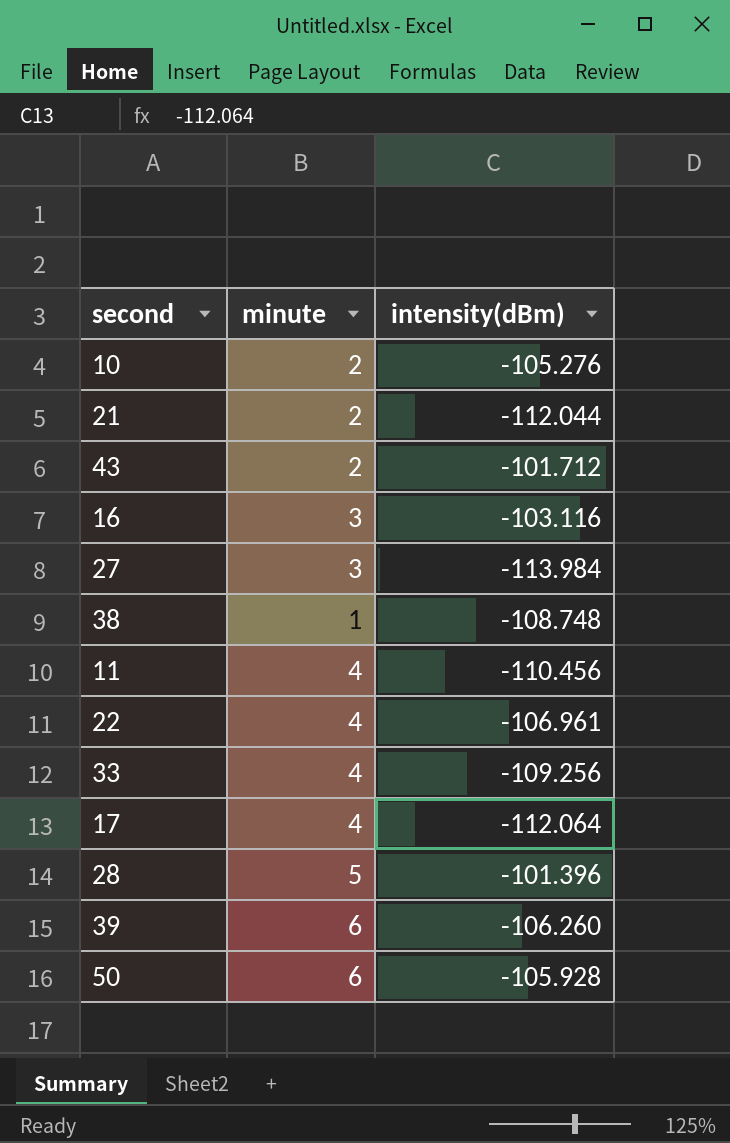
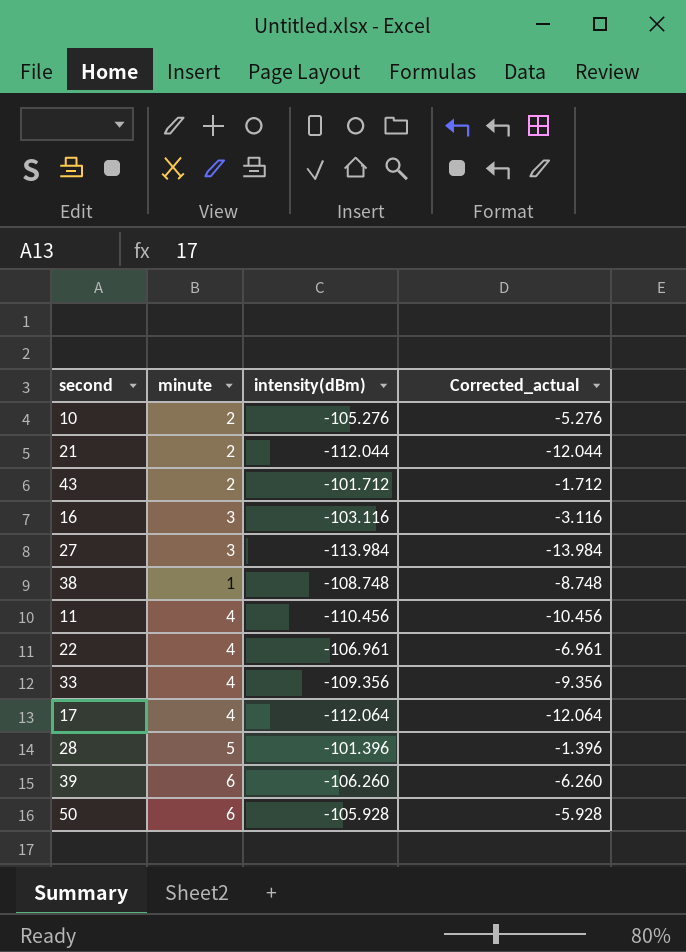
column Corrected_actual | formula: none -> [intensity(dBm)] + 100
33 | intensity(dBm): -109.256 -> -109.356

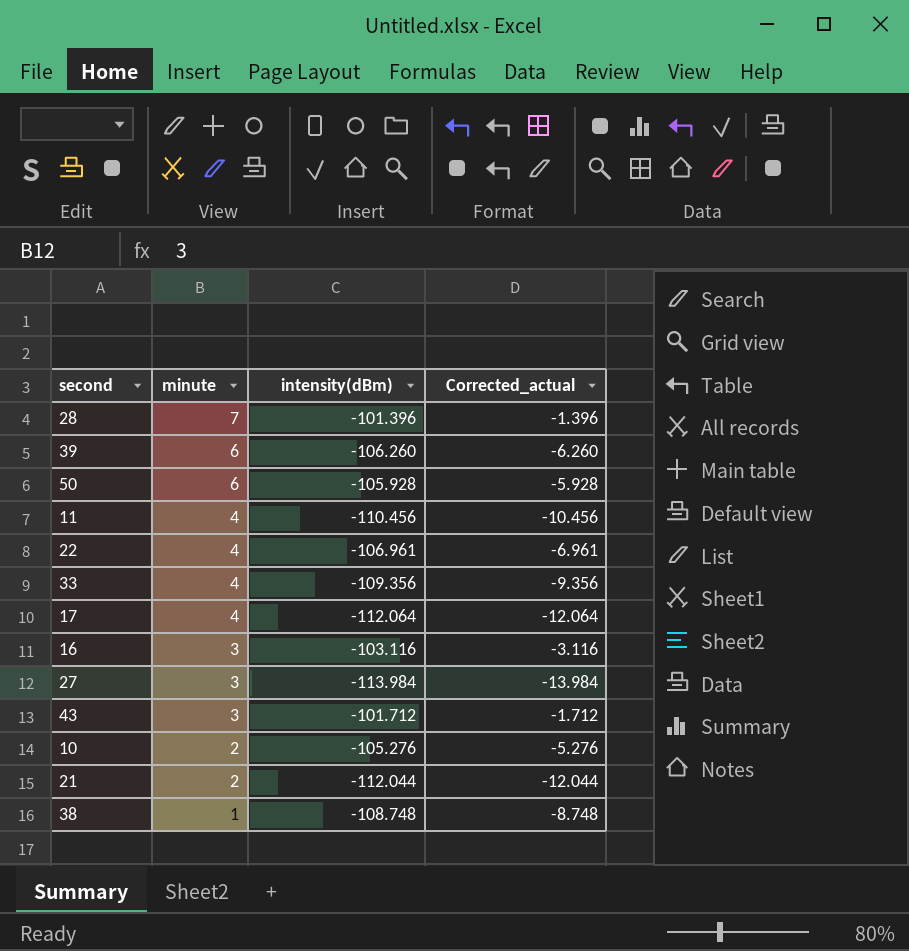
row order: none -> minute descending
28 | minute: 5 -> 7
43 | minute: 2 -> 3

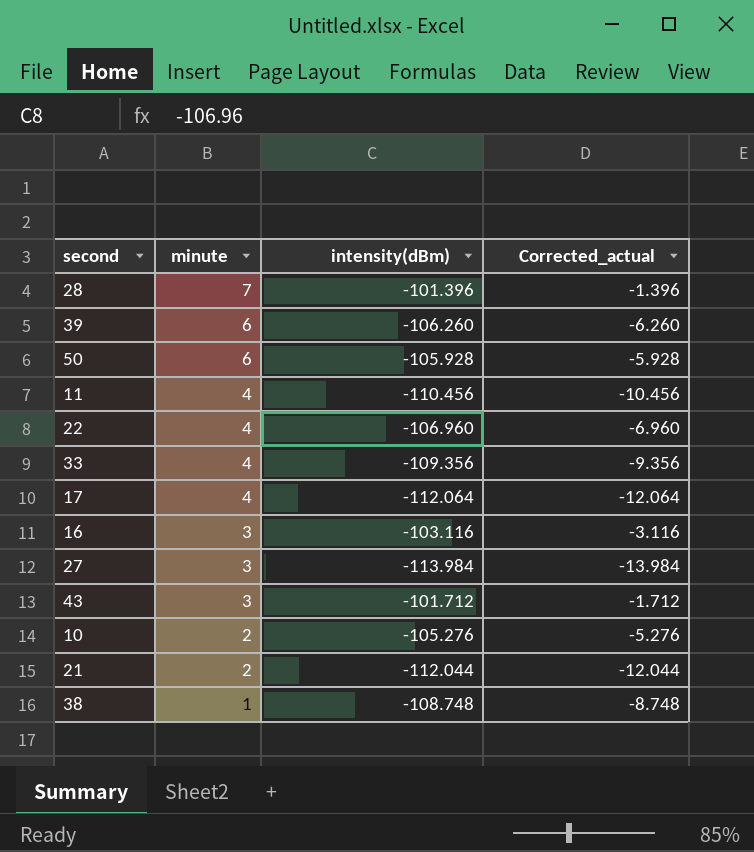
22 | intensity(dBm): -106.961 -> -106.960
22 | Corrected_actual: -6.961 -> -6.960

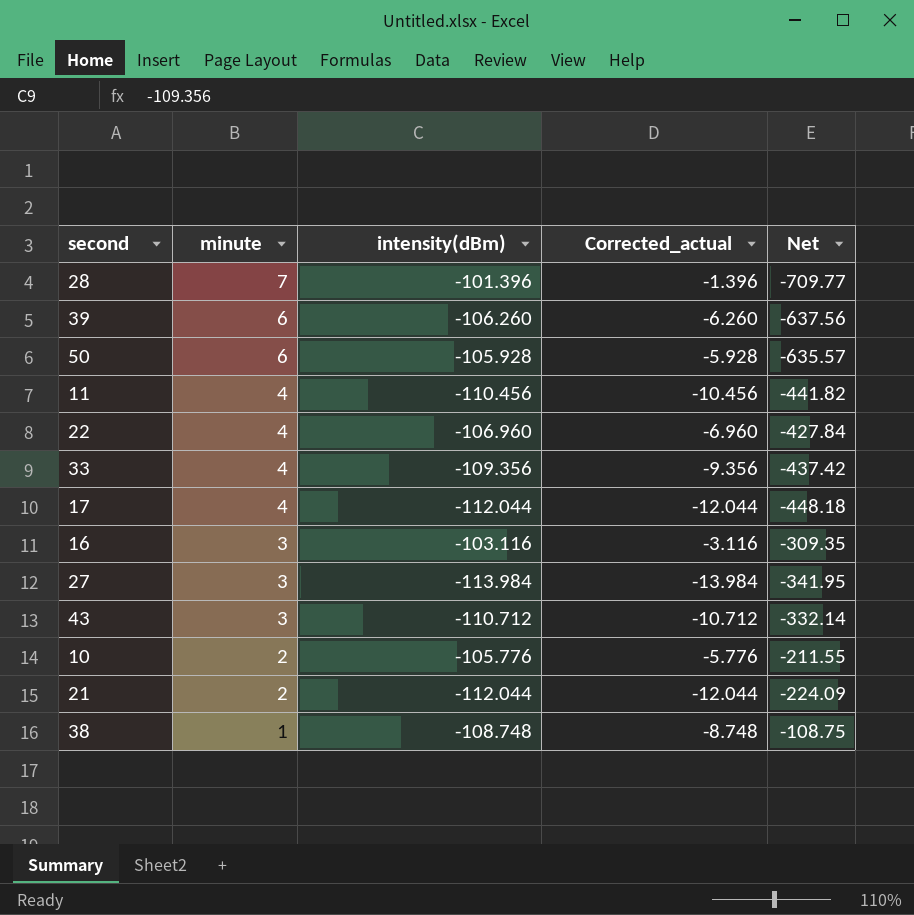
column Net | formula: none -> [minute] * [intensity(dBm)]
17 | intensity(dBm): -112.064 -> -112.044
17 | Corrected_actual: -12.064 -> -12.044
43 | intensity(dBm): -101.712 -> -110.712
43 | Corrected_actual: -1.712 -> -10.712
10 | intensity(dBm): -105.276 -> -105.776
10 | Corrected_actual: -5.276 -> -5.776

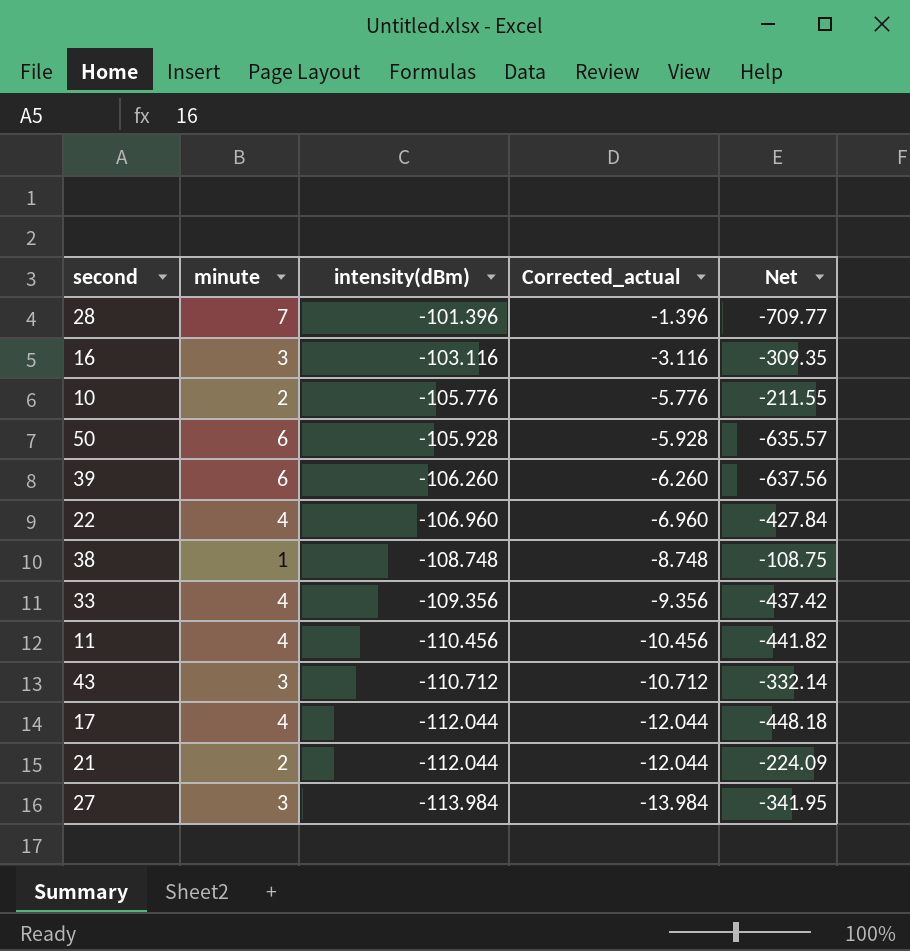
row order: minute descending -> intensity(dBm) descending

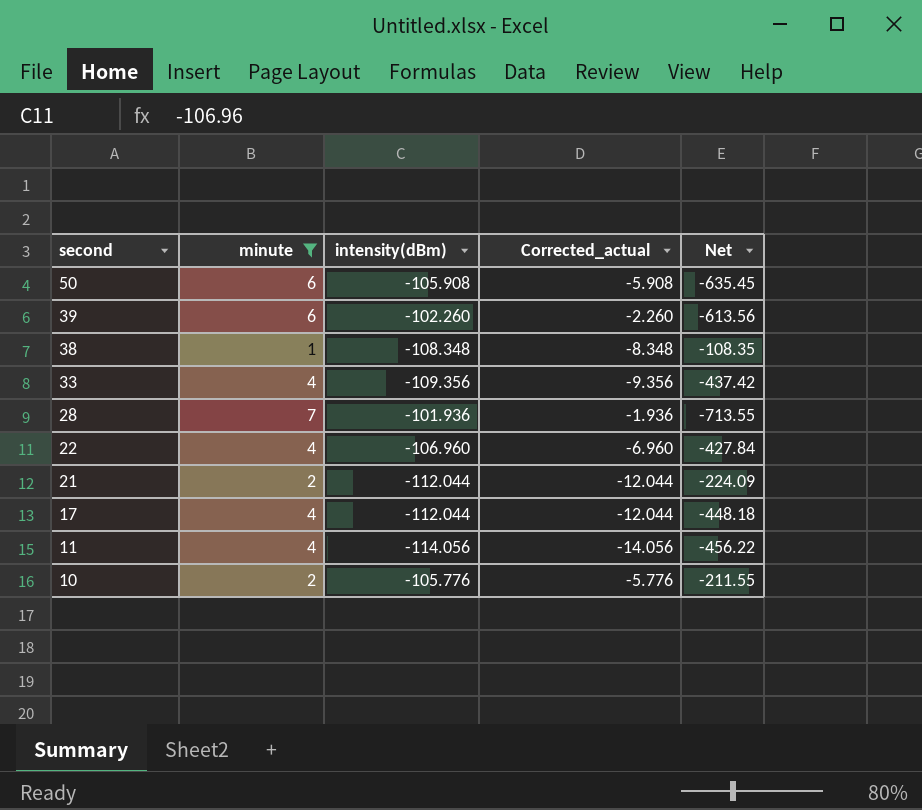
filter: none -> minute != 3
row order: intensity(dBm) descending -> second descending
50 | intensity(dBm): -105.928 -> -105.908
50 | Corrected_actual: -5.928 -> -5.908
50 | Net: -635.57 -> -635.45
39 | intensity(dBm): -106.260 -> -102.260
39 | Corrected_actual: -6.260 -> -2.260
39 | Net: -637.56 -> -613.56
38 | intensity(dBm): -108.748 -> -108.348
38 | Corrected_actual: -8.748 -> -8.348
38 | Net: -108.75 -> -108.35
28 | intensity(dBm): -101.396 -> -101.936
28 | Corrected_actual: -1.396 -> -1.936
28 | Net: -709.77 -> -713.55
11 | intensity(dBm): -110.456 -> -114.056
11 | Corrected_actual: -10.456 -> -14.056
11 | Net: -441.82 -> -456.22

